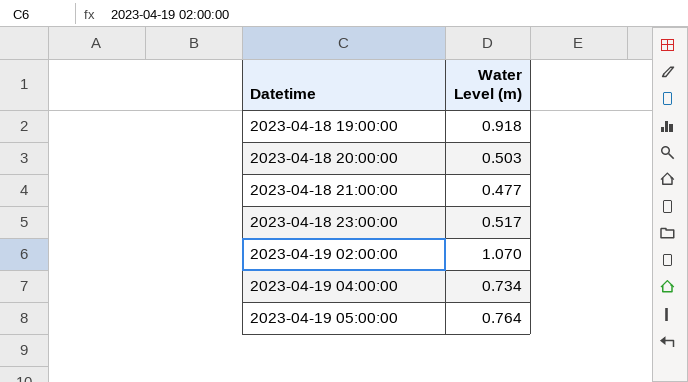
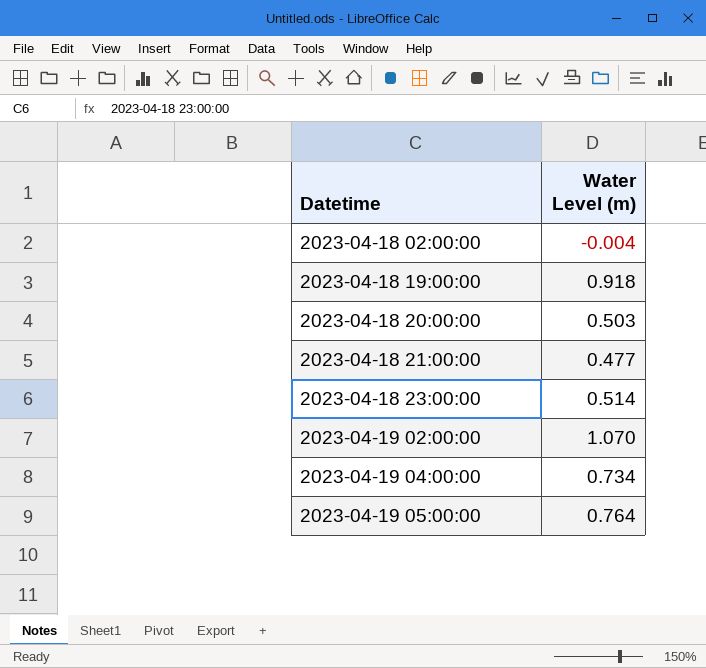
row 2023-04-18 02:00:00: none -> -0.004
2023-04-18 23:00:00 | Water Level (m): 0.517 -> 0.514

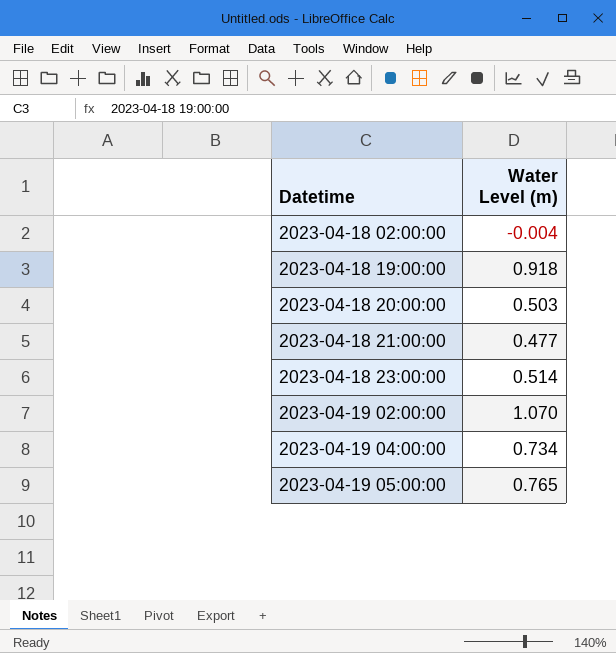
2023-04-19 05:00:00 | Water Level (m): 0.764 -> 0.765

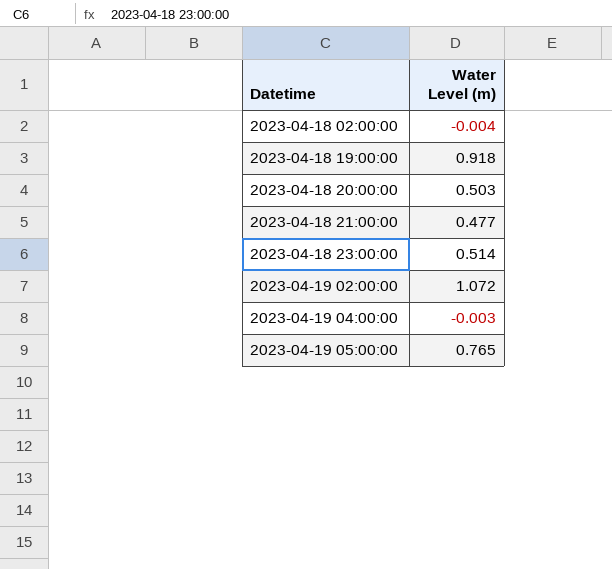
2023-04-19 02:00:00 | Water Level (m): 1.070 -> 1.072
2023-04-19 04:00:00 | Water Level (m): 0.734 -> -0.003

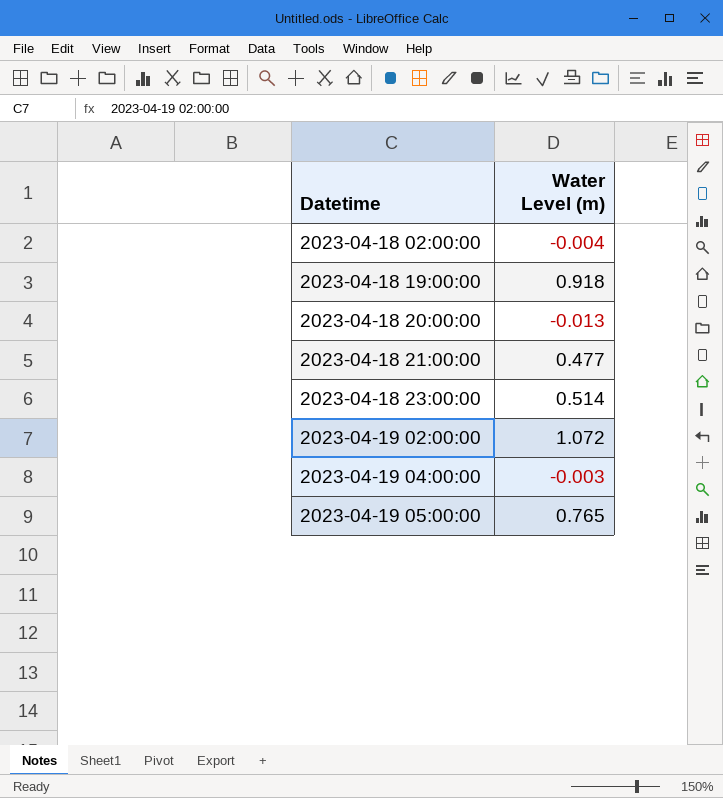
2023-04-18 20:00:00 | Water Level (m): 0.503 -> -0.013

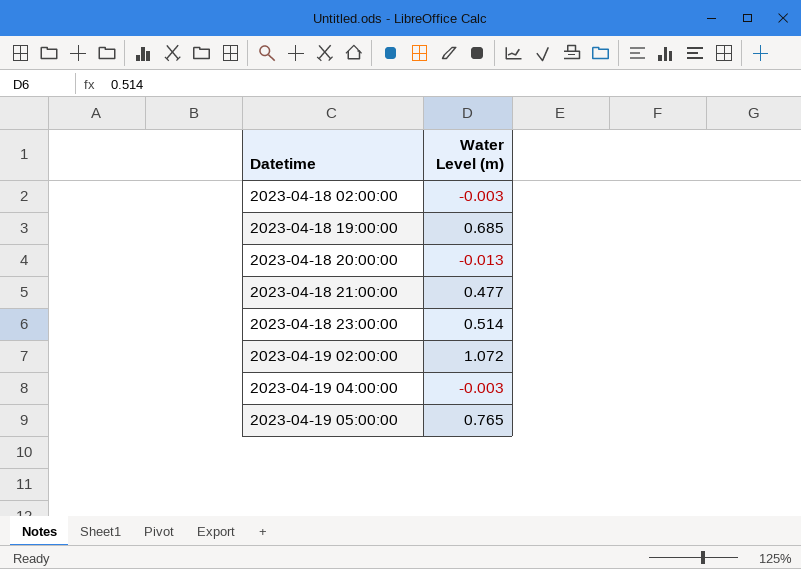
2023-04-18 02:00:00 | Water Level (m): -0.004 -> -0.003
2023-04-18 19:00:00 | Water Level (m): 0.918 -> 0.685

